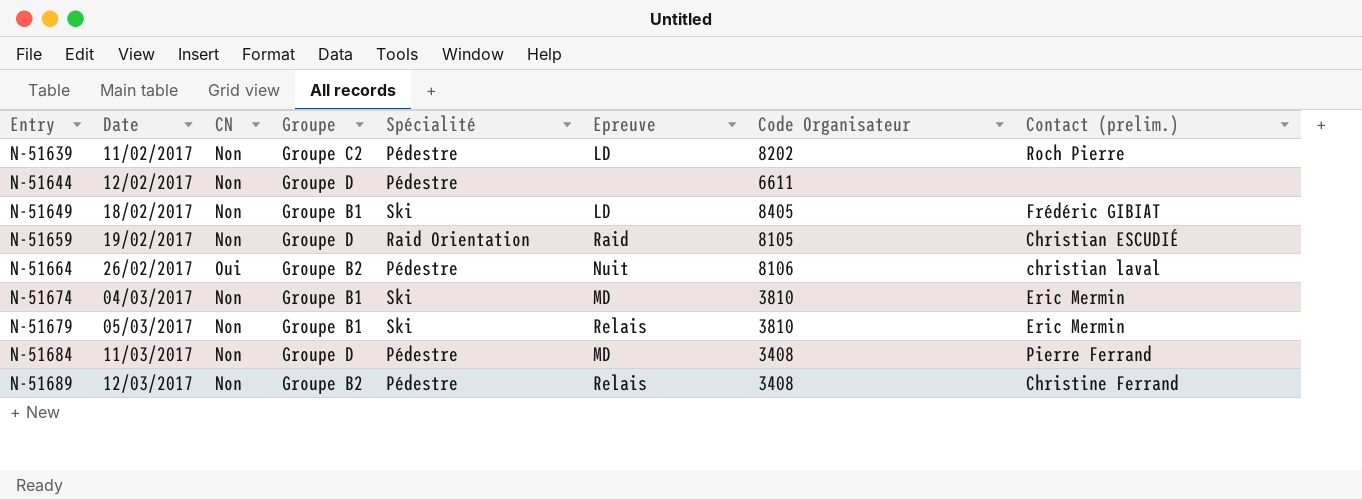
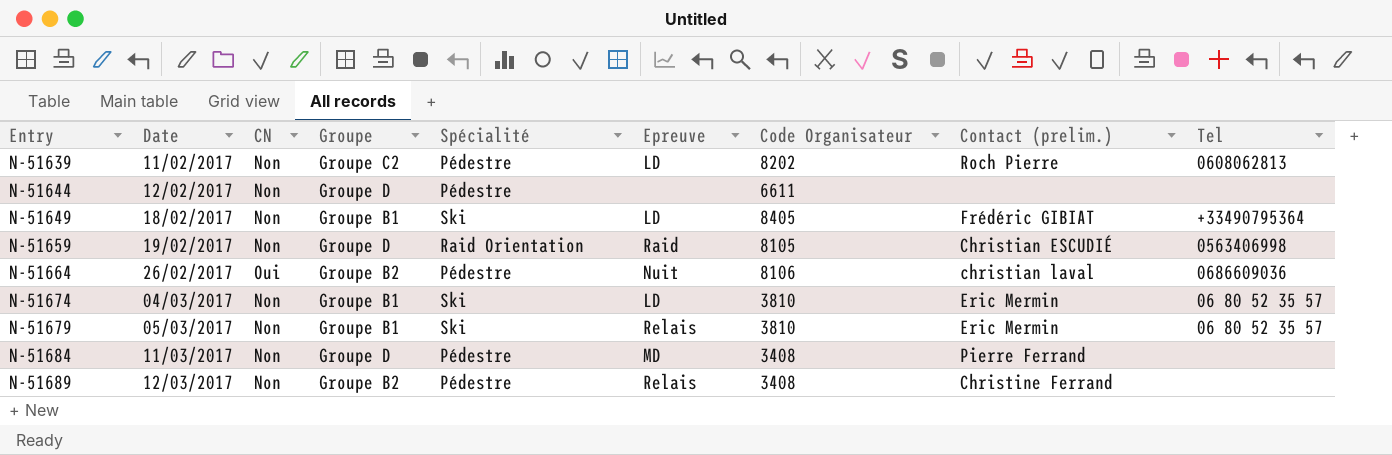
column Tel | position: none -> 9
N-51674 | Epreuve: MD -> LD

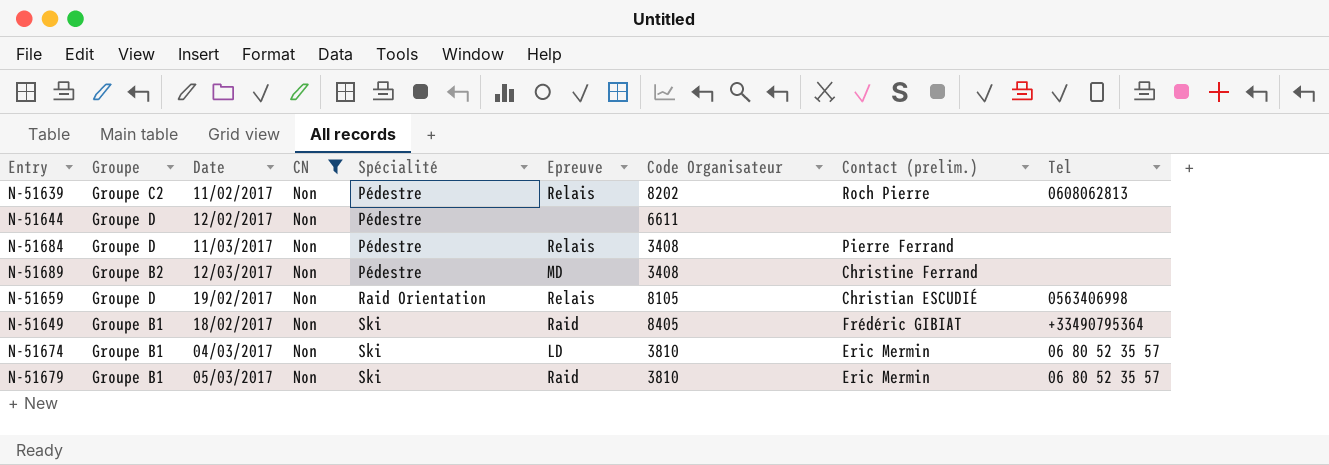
filter: none -> CN = Non
row order: Entry ascending -> Spécialité ascending
column Groupe | position: 4 -> 2
N-51639 | Epreuve: LD -> Relais
N-51684 | Epreuve: MD -> Relais
N-51689 | Epreuve: Relais -> MD
N-51659 | Epreuve: Raid -> Relais
N-51649 | Epreuve: LD -> Raid
N-51679 | Epreuve: Relais -> Raid

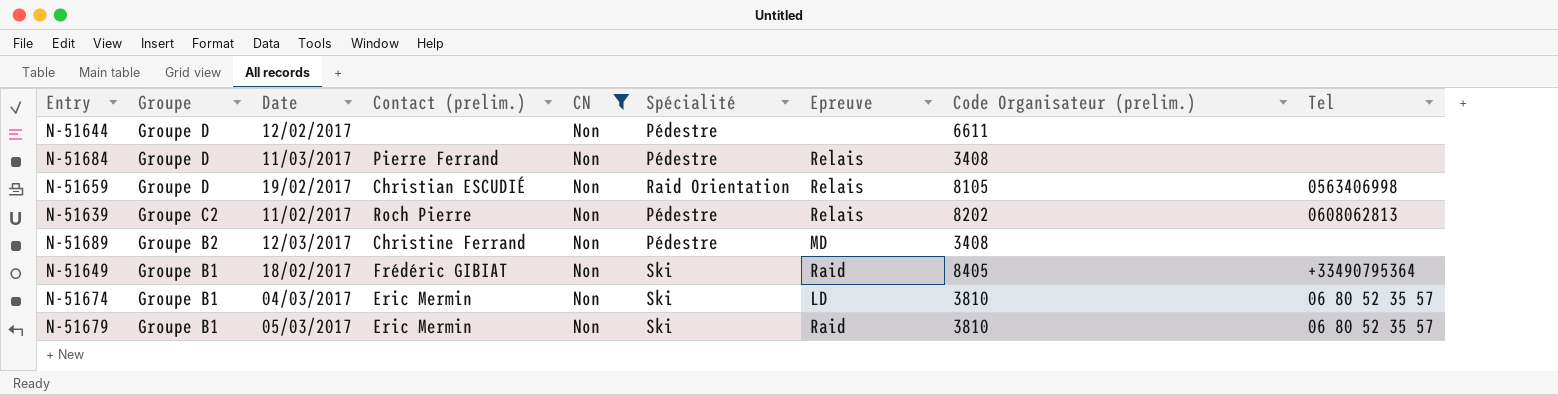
row order: Spécialité ascending -> Groupe descending
column Contact (prelim.) | position: 8 -> 4
column name: Code Organisateur -> Code Organisateur (prelim.)

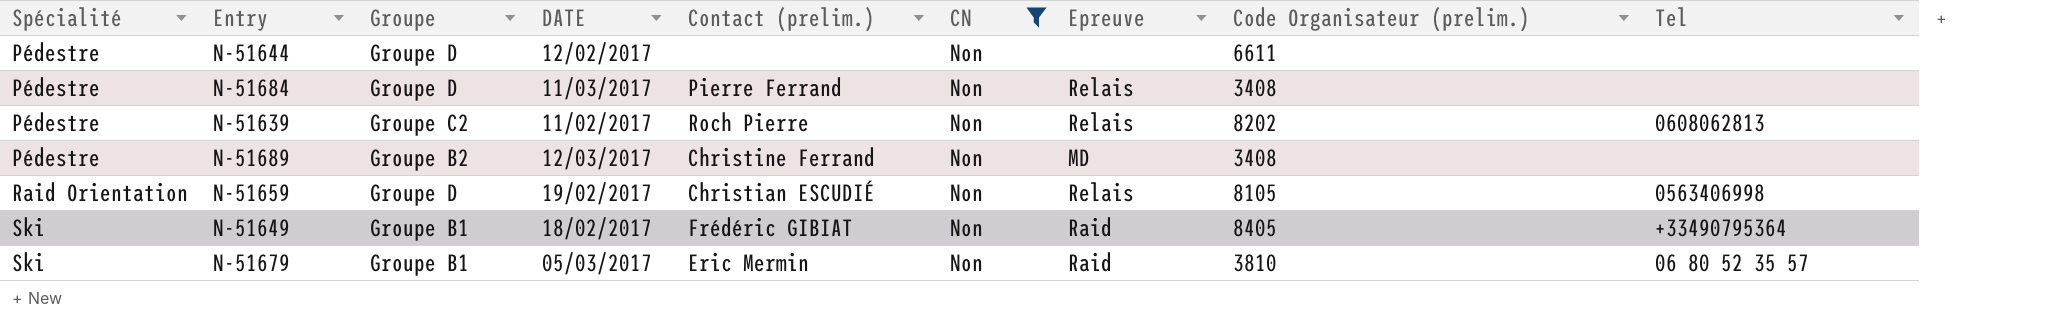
row order: Groupe descending -> Spécialité ascending
column Spécialité | position: 6 -> 1
column name: Date -> DATE
row N-51674: Groupe B1 | 04/03/2017 | Eric Mermin | Non | Ski | LD | 3810 | 06 80 52 35 57 -> none

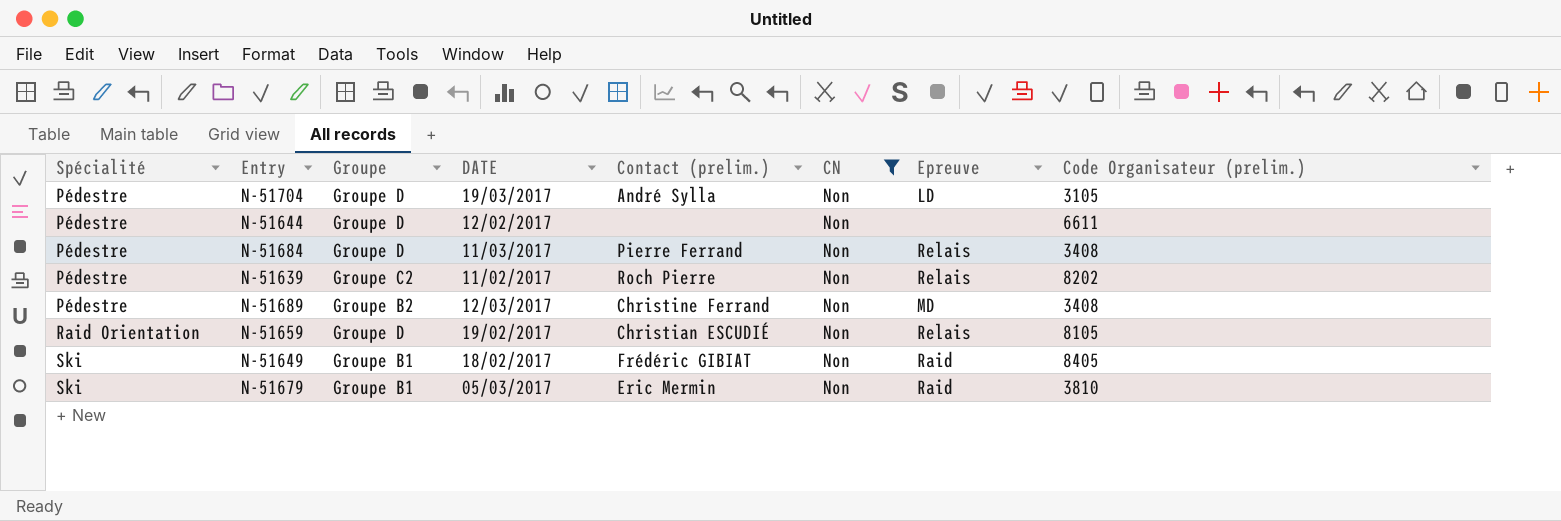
column Tel | position: 9 -> none
row N-51704: none -> Pédestre | Groupe D | 19/03/2017 | André Sylla | Non | LD | 3105

